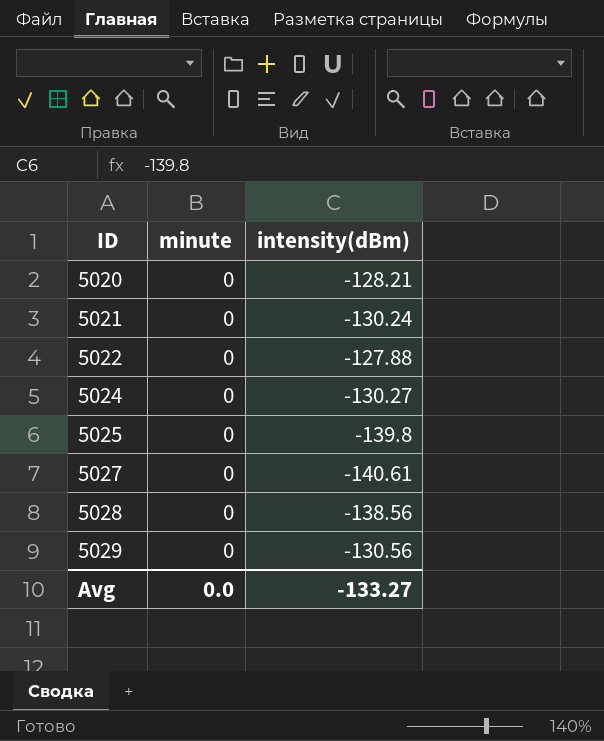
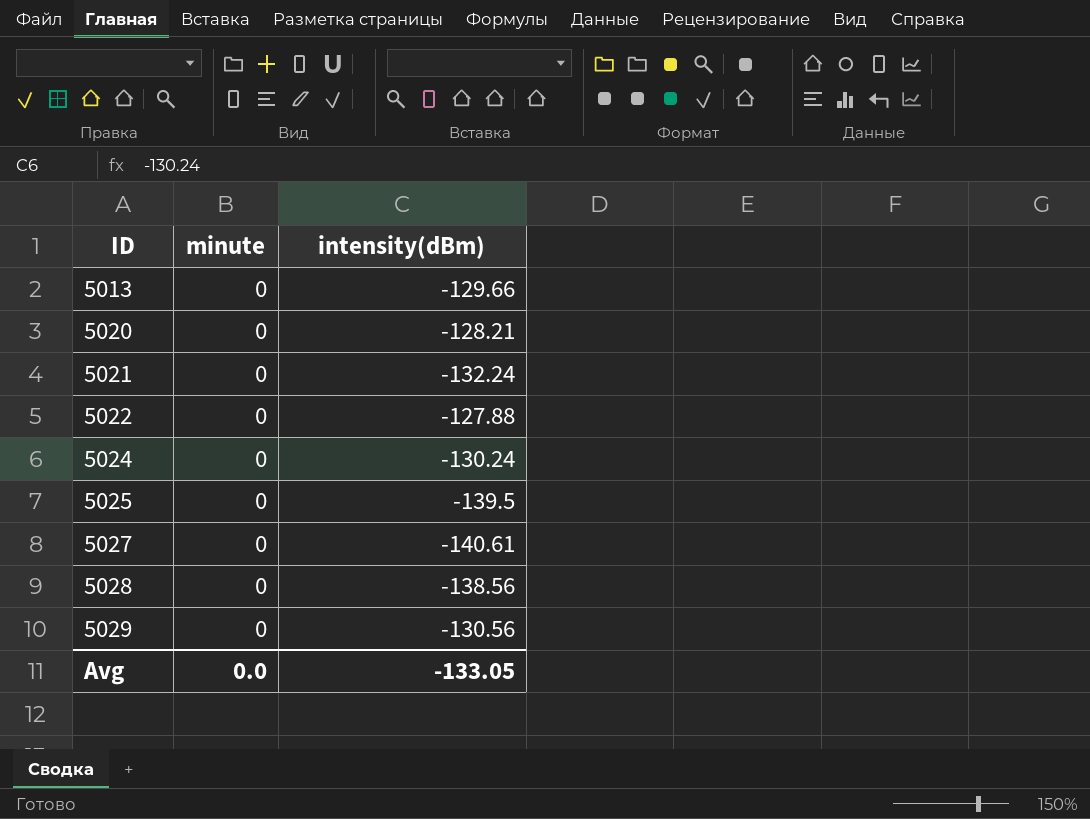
row 5013: none -> 0 | -129.66
5021 | intensity(dBm): -130.24 -> -132.24
5024 | intensity(dBm): -130.27 -> -130.24
5025 | intensity(dBm): -139.8 -> -139.5
Avg | intensity(dBm): -133.27 -> -133.05

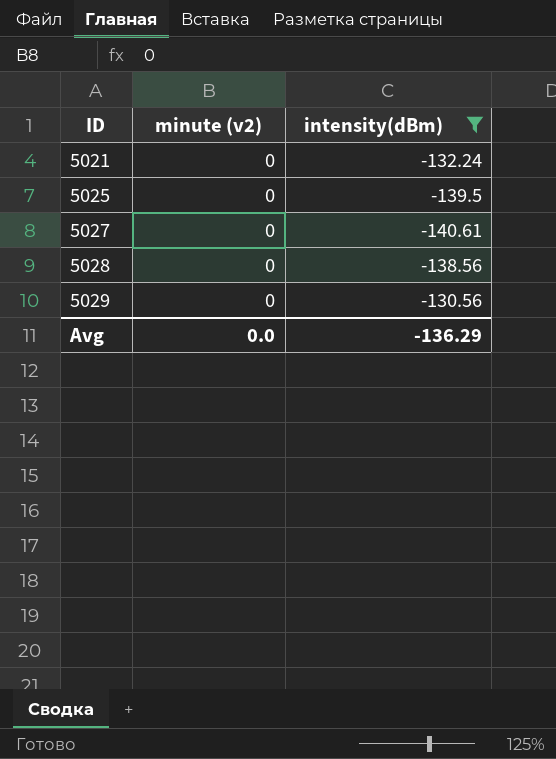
filter: none -> intensity(dBm) <= -130.56
column name: minute -> minute (v2)
Avg | intensity(dBm): -133.05 -> -136.29

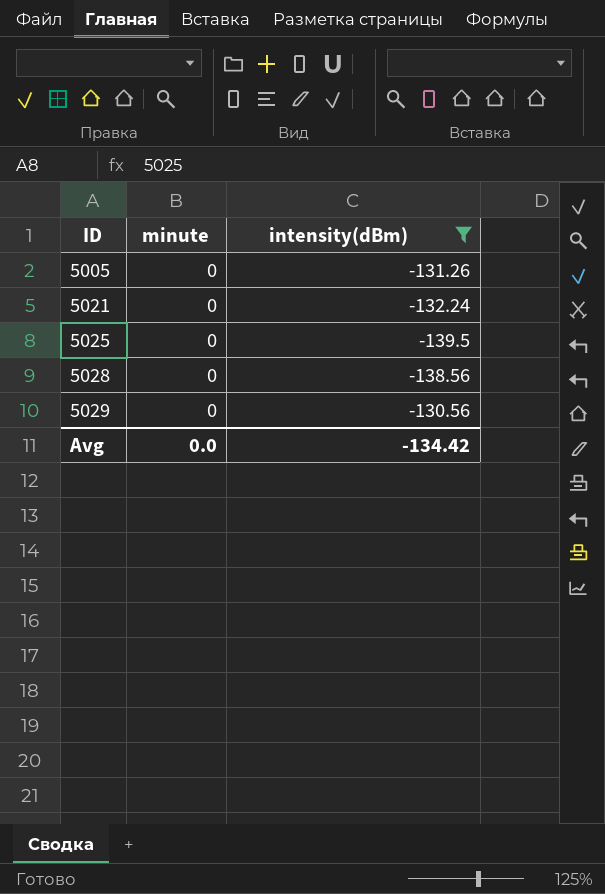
column name: minute (v2) -> minute
row 5027: 0 | -140.61 -> none
row 5005: none -> 0 | -131.26
Avg | intensity(dBm): -136.29 -> -134.42

